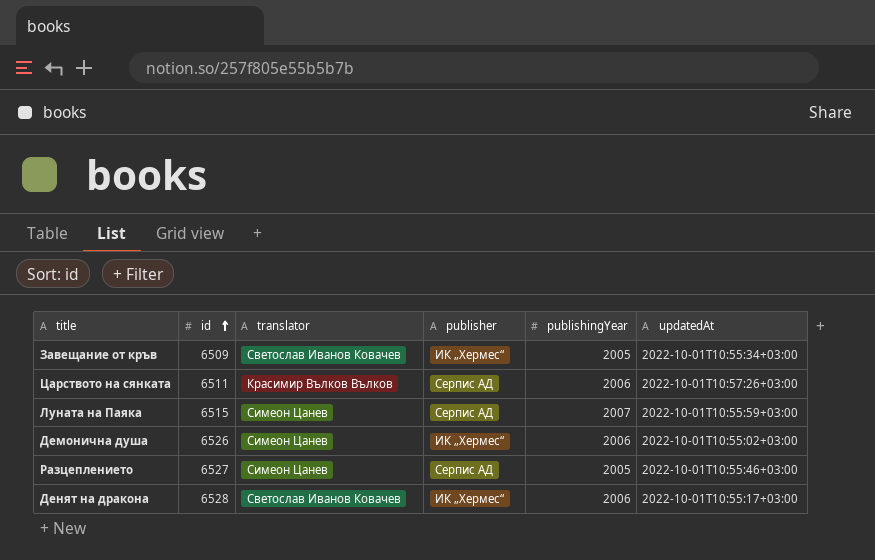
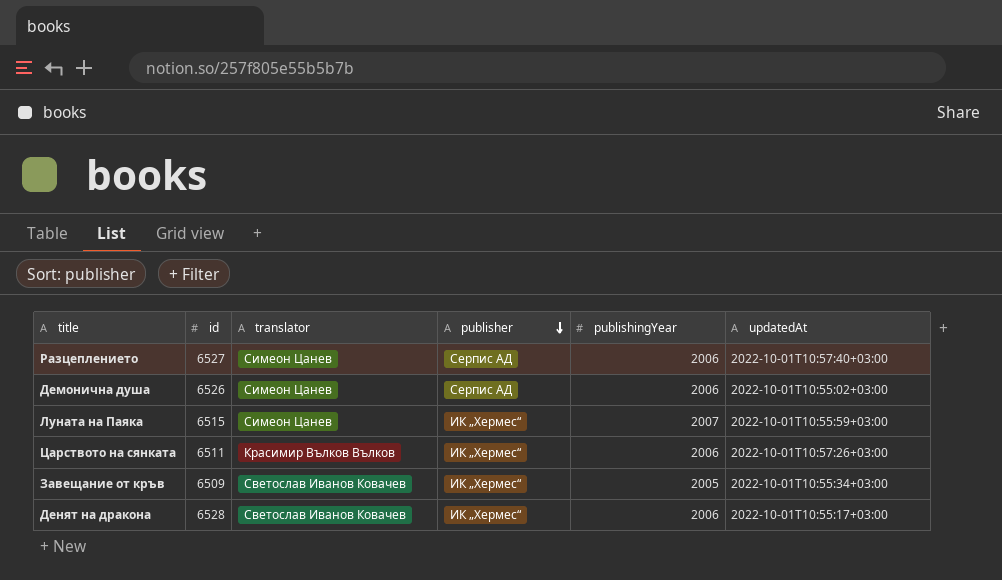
row order: id ascending -> publisher descending
Разцеплението | publishingYear: 2005 -> 2006
Разцеплението | updatedAt: 2022-10-01T10:55:46+03:00 -> 2022-10-01T10:57:40+03:00
Демонична душа | publisher: ИК „Хермес“ -> Серпис АД
Луната на Паяка | publisher: Серпис АД -> ИК „Хермес“
Царството на сянката | publisher: Серпис АД -> ИК „Хермес“

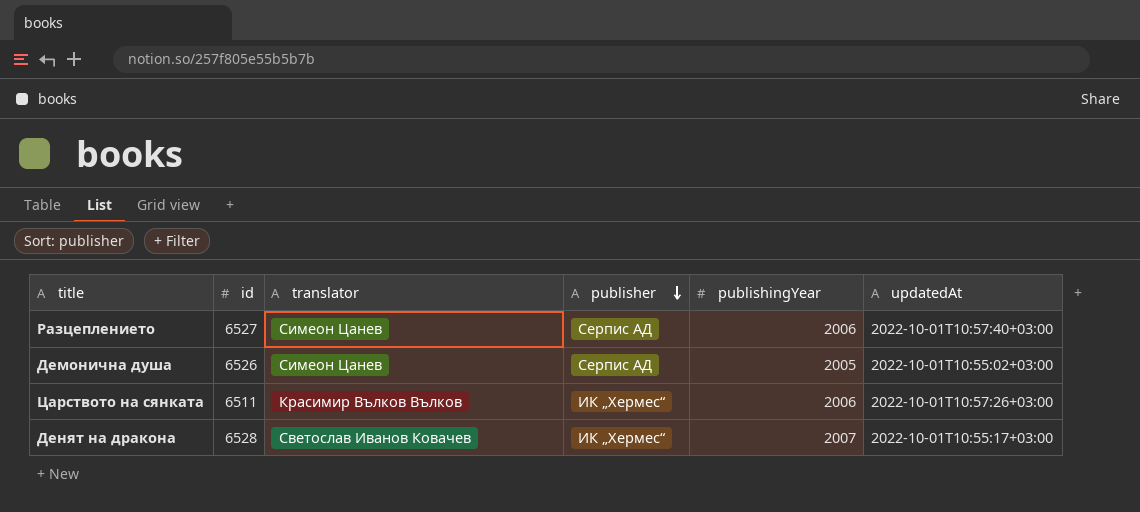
row Луната на Паяка: 6515 | Симеон Цанев | ИК „Хермес“ | 2007 | 2022-10-01T10:55:59+03:00 -> none
row Завещание от кръв: 6509 | Светослав Иванов Ковачев | ИК „Хермес“ | 2005 | 2022-10-01T10:55:34+03:00 -> none
Демонична душа | publishingYear: 2006 -> 2005
Денят на дракона | publishingYear: 2006 -> 2007

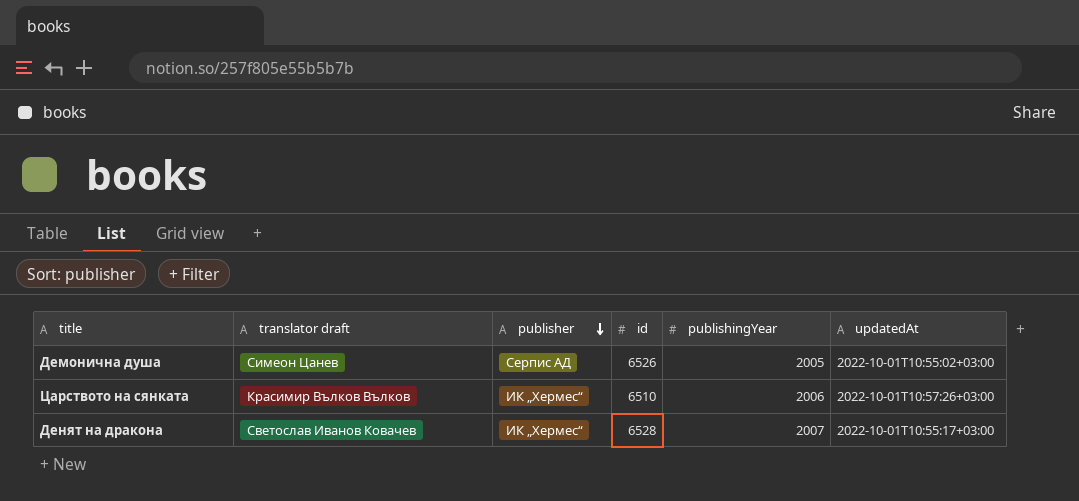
column name: translator -> translator draft
column id | position: 2 -> 4
row Разцеплението: 6527 | Симеон Цанев | Серпис АД | 2006 | 2022-10-01T10:57:40+03:00 -> none
Царството на сянката | id: 6511 -> 6510

